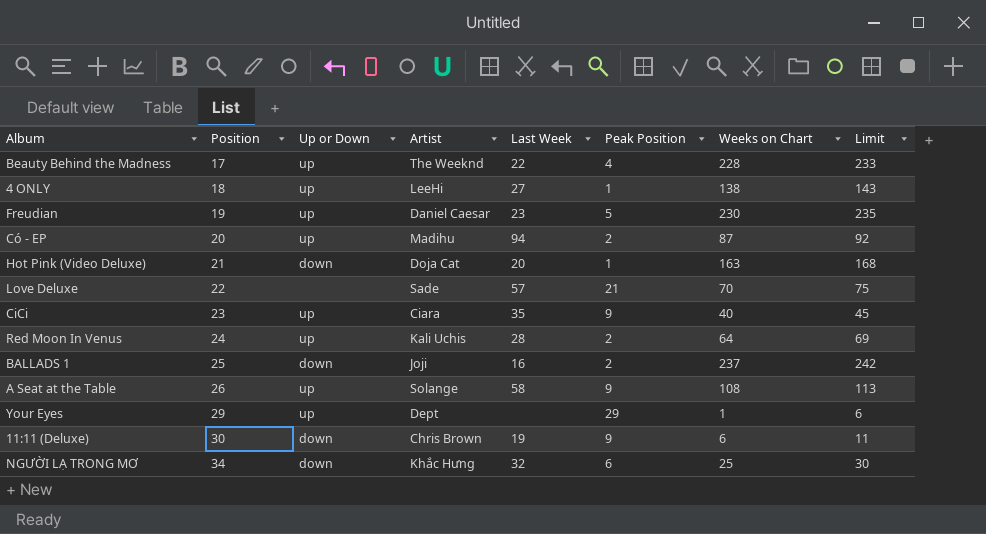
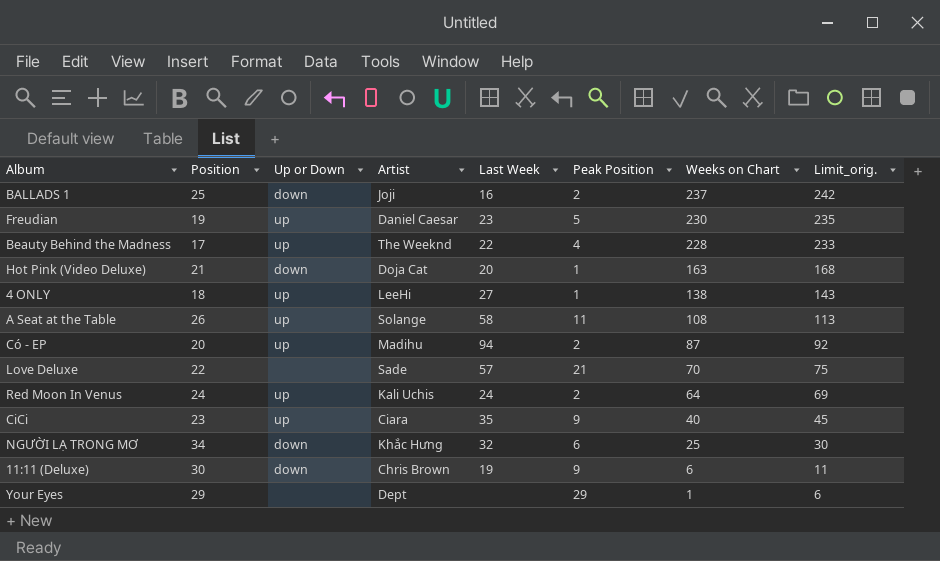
row order: Position ascending -> Weeks on Chart descending
column name: Limit -> Limit_orig.
A Seat at the Table | Peak Position: 9 -> 11
Red Moon In Venus | Last Week: 28 -> 24
Your Eyes | Up or Down: up -> none

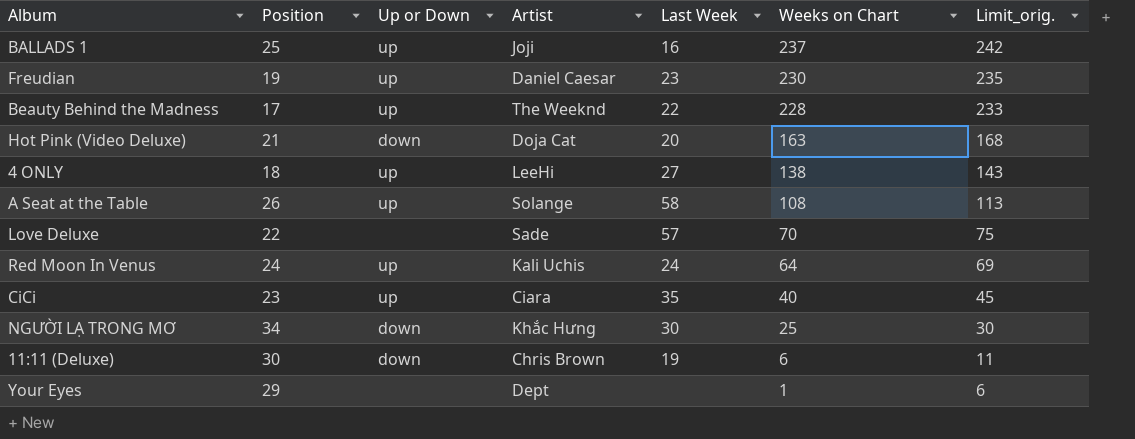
column Peak Position | position: 6 -> none
row Có - EP: 20 | up | Madihu | 94 | 2 | 87 | 92 -> none
BALLADS 1 | Up or Down: down -> up
NGƯỜI LẠ TRONG MƠ | Last Week: 32 -> 30

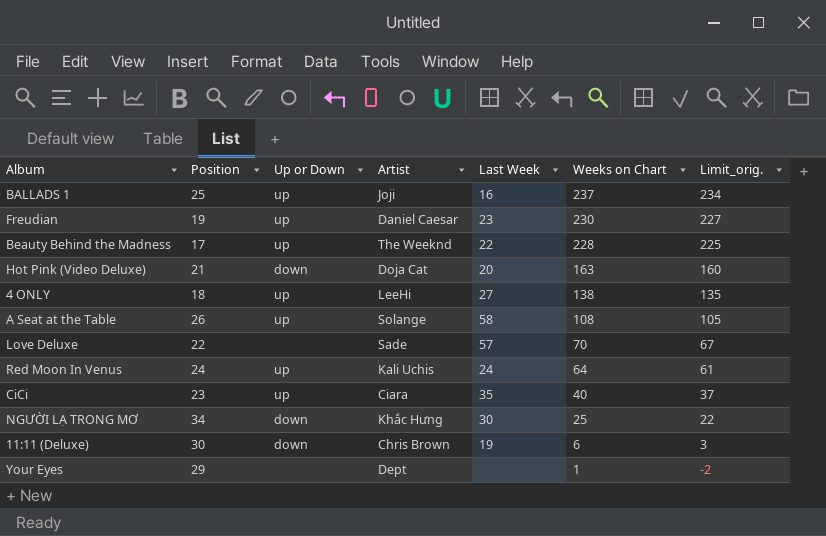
column Limit_orig. | formula: [Weeks on Chart] + 5 -> [Weeks on Chart] - 3

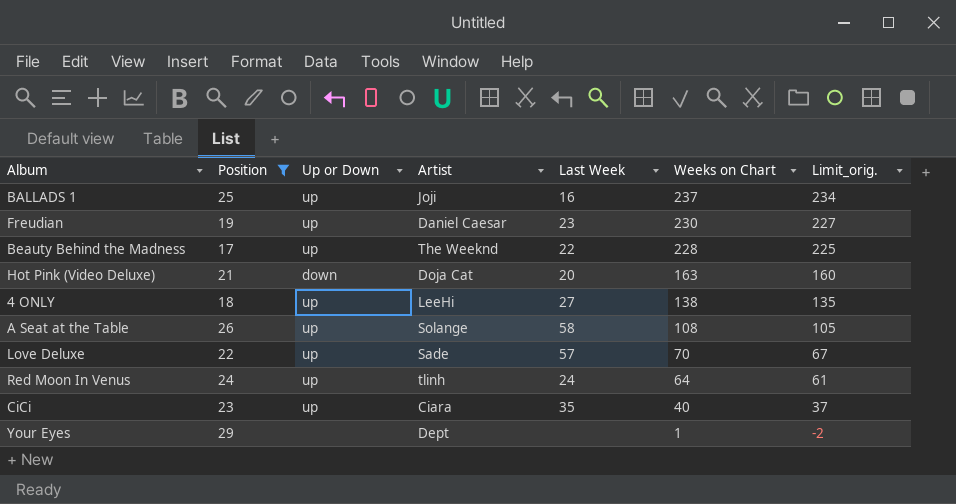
filter: none -> Position <= 29
Love Deluxe | Up or Down: none -> up
Red Moon In Venus | Artist: Kali Uchis -> tlinh

